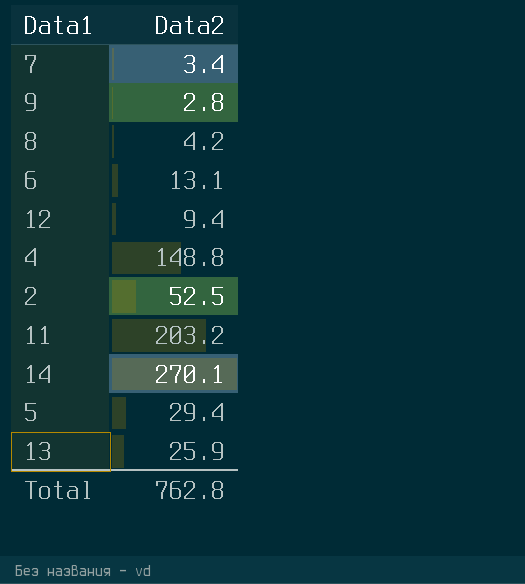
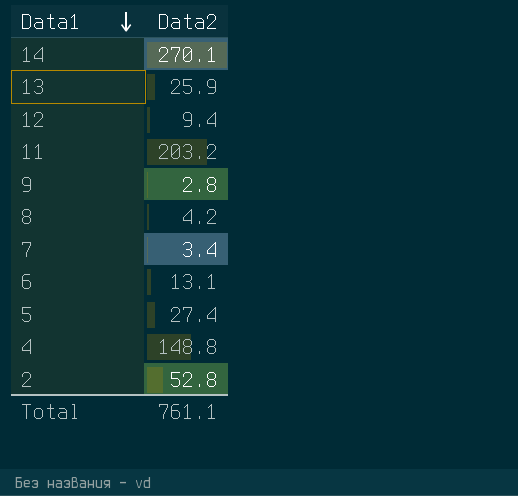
row order: none -> Data1 descending
5 | Data2: 29.4 -> 27.4
2 | Data2: 52.5 -> 52.8
Total | Data2: 762.8 -> 761.1

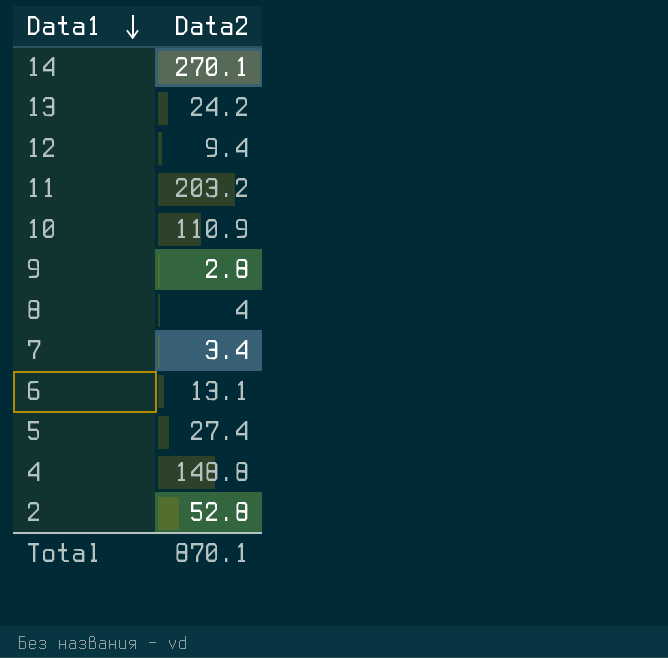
13 | Data2: 25.9 -> 24.2
row 10: none -> 110.9
8 | Data2: 4.2 -> 4
Total | Data2: 761.1 -> 870.1

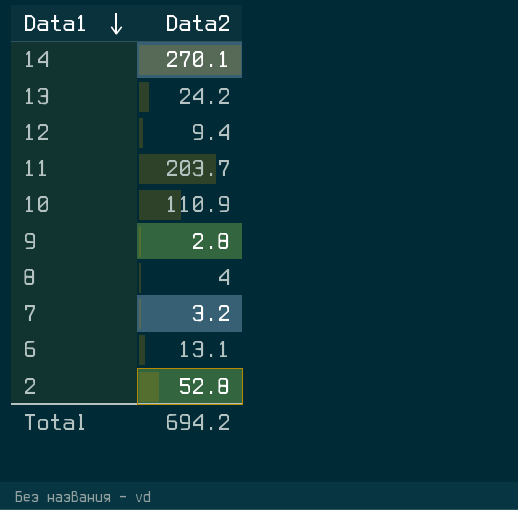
row 5: 27.4 -> none
row 4: 148.8 -> none
11 | Data2: 203.2 -> 203.7
7 | Data2: 3.4 -> 3.2
Total | Data2: 870.1 -> 694.2

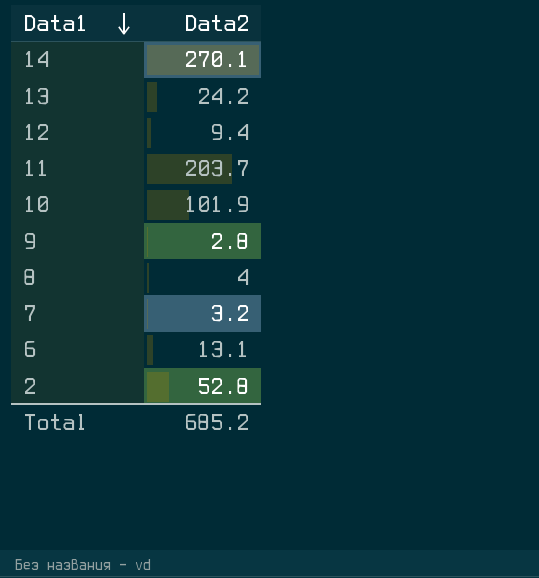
10 | Data2: 110.9 -> 101.9
Total | Data2: 694.2 -> 685.2

